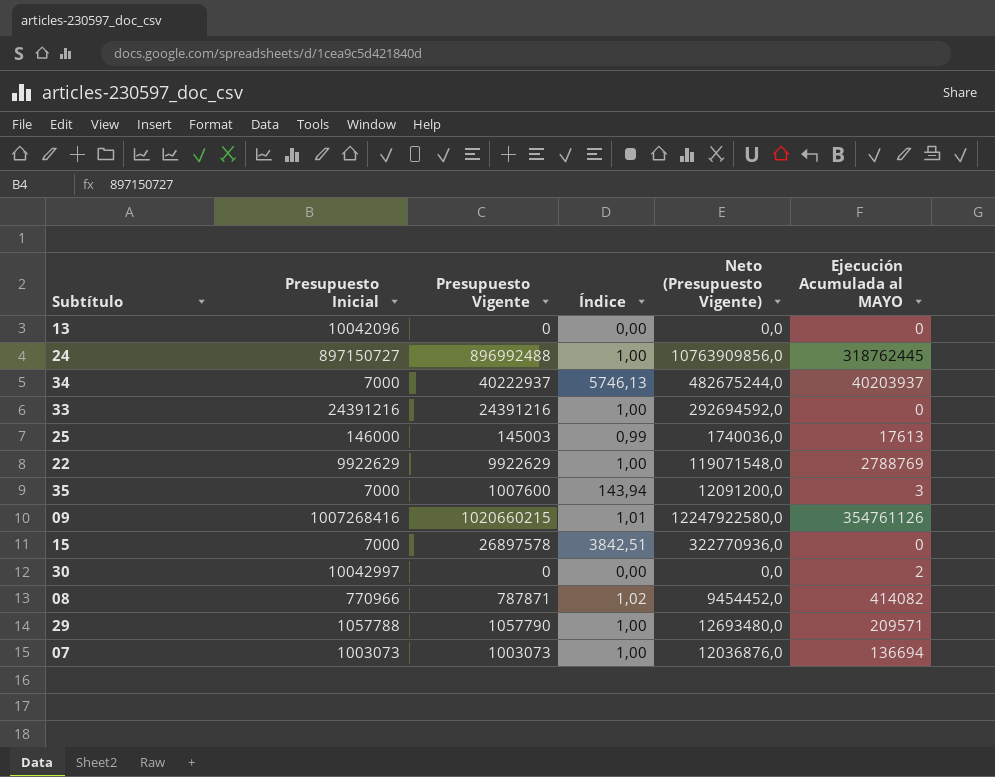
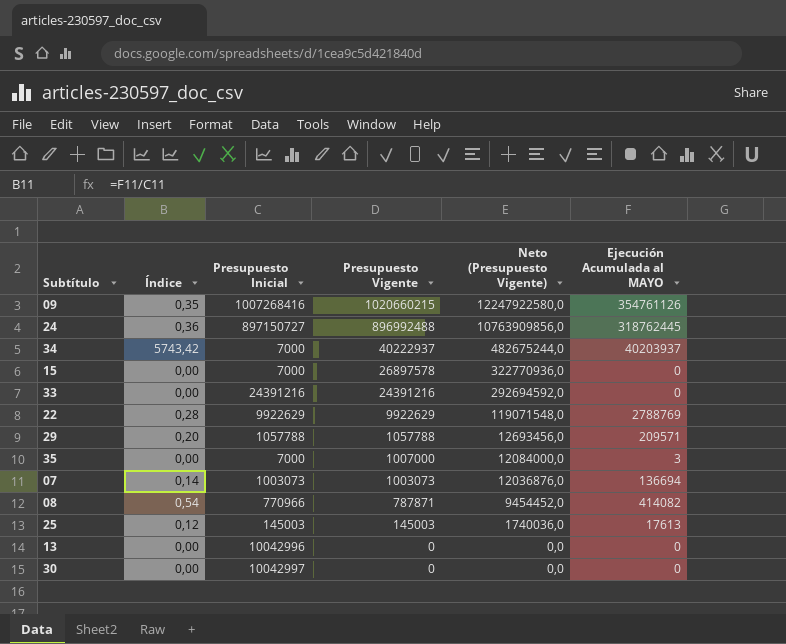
row order: none -> Presupuesto Vigente descending
column Índice | formula: [Presupuesto Vigente] / [Presupuesto Inicial] -> [Ejecución Acumulada al MAYO] / [Presupuesto Inicial]
column Índice | position: 4 -> 2
29 | Presupuesto Vigente: 1057790 -> 1057788
29 | Neto (Presupuesto Vigente): 12693480,0 -> 12693456,0
35 | Presupuesto Vigente: 1007600 -> 1007000
35 | Neto (Presupuesto Vigente): 12091200,0 -> 12084000,0
25 | Presupuesto Inicial: 146000 -> 145003
13 | Presupuesto Inicial: 10042096 -> 10042996
30 | Ejecución Acumulada al MAYO: 2 -> 0

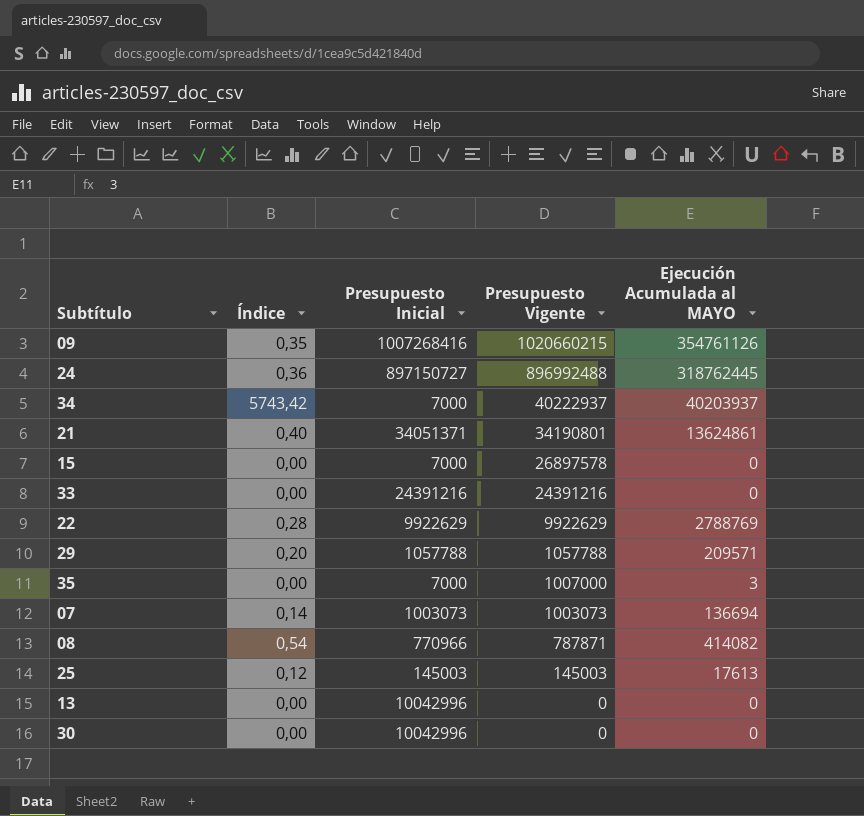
column Neto (Presupuesto Vigente) | formula: [Presupuesto Vigente] * 12 -> none
row 21: none -> 0,40 | 34051371 | 34190801 | 13624861
30 | Presupuesto Inicial: 10042997 -> 10042996

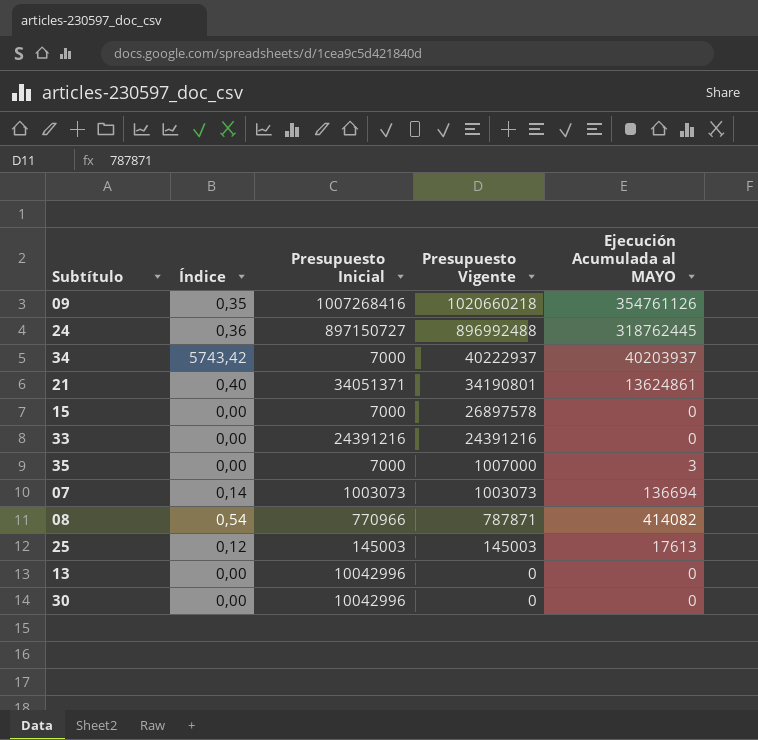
row 22: 0,28 | 9922629 | 9922629 | 2788769 -> none
row 29: 0,20 | 1057788 | 1057788 | 209571 -> none
09 | Presupuesto Vigente: 1020660215 -> 1020660218

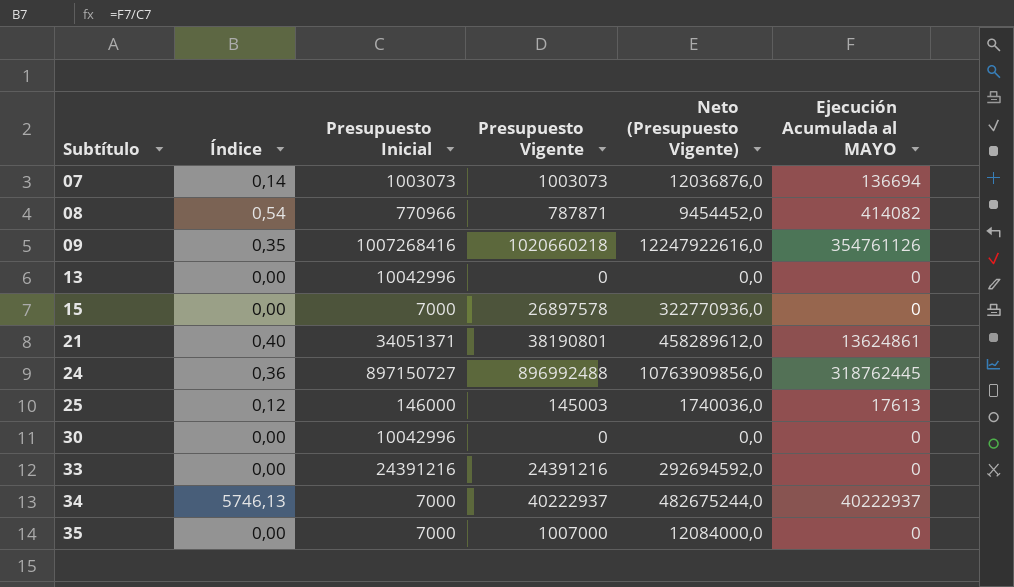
row order: Presupuesto Vigente descending -> Subtítulo ascending
column Neto (Presupuesto Vigente) | formula: none -> [Presupuesto Vigente] * 12
21 | Presupuesto Vigente: 34190801 -> 38190801
25 | Presupuesto Inicial: 145003 -> 146000
34 | Índice: 5743,42 -> 5746,13
34 | Ejecución Acumulada al MAYO: 40203937 -> 40222937
35 | Ejecución Acumulada al MAYO: 3 -> 0

